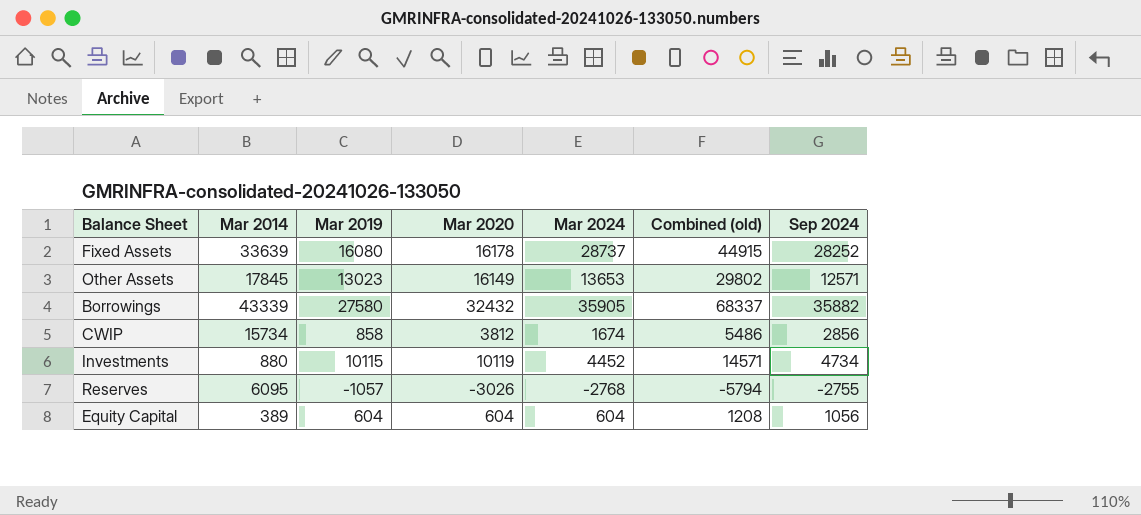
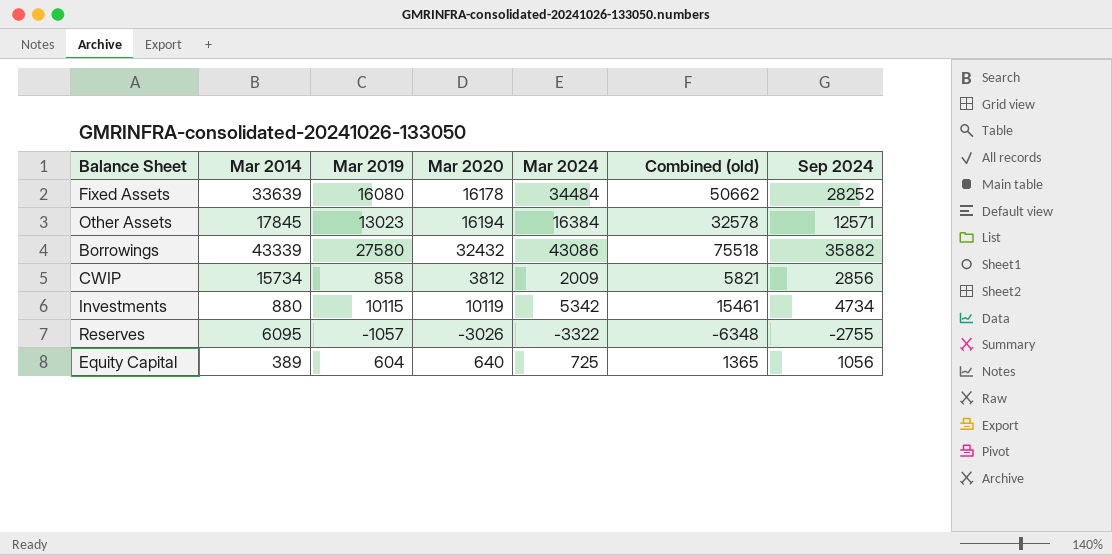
Fixed Assets | Mar 2024: 28737 -> 34484
Fixed Assets | Combined (old): 44915 -> 50662
Other Assets | Mar 2020: 16149 -> 16194
Other Assets | Mar 2024: 13653 -> 16384
Other Assets | Combined (old): 29802 -> 32578
Borrowings | Mar 2024: 35905 -> 43086
Borrowings | Combined (old): 68337 -> 75518
CWIP | Mar 2024: 1674 -> 2009
CWIP | Combined (old): 5486 -> 5821
Investments | Mar 2024: 4452 -> 5342
Investments | Combined (old): 14571 -> 15461
Reserves | Mar 2024: -2768 -> -3322
Reserves | Combined (old): -5794 -> -6348
Equity Capital | Mar 2020: 604 -> 640
Equity Capital | Mar 2024: 604 -> 725
Equity Capital | Combined (old): 1208 -> 1365

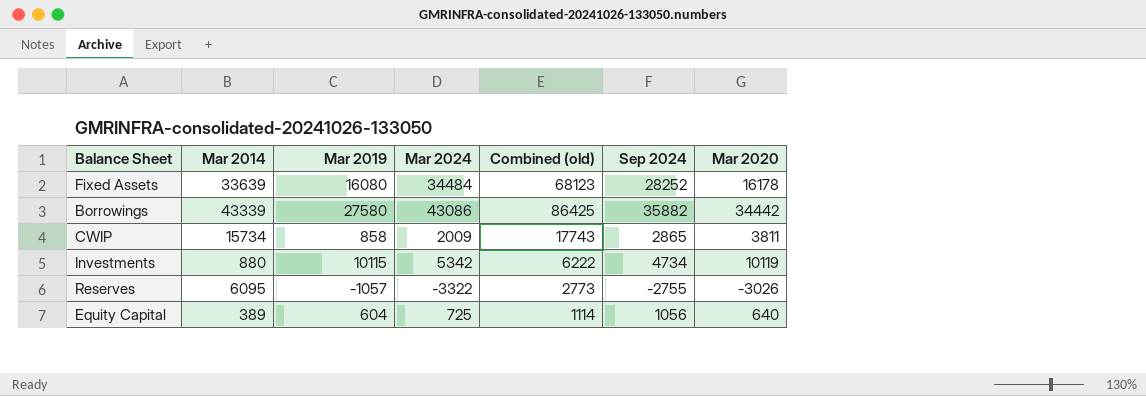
column Combined (old) | formula: [Mar 2020] + [Mar 2024] -> [Mar 2014] + [Mar 2024]
column Mar 2020 | position: 4 -> 7
row Other Assets: 17845 | 13023 | 16194 | 16384 | 32578 | 12571 -> none
Borrowings | Mar 2020: 32432 -> 34442
CWIP | Sep 2024: 2856 -> 2865
CWIP | Mar 2020: 3812 -> 3811

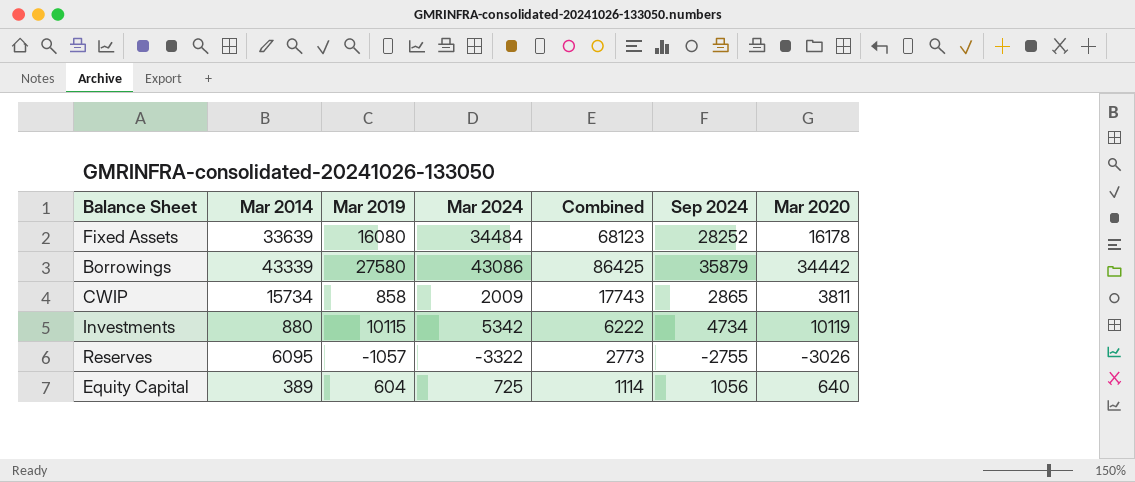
column name: Combined (old) -> Combined
Borrowings | Sep 2024: 35882 -> 35879

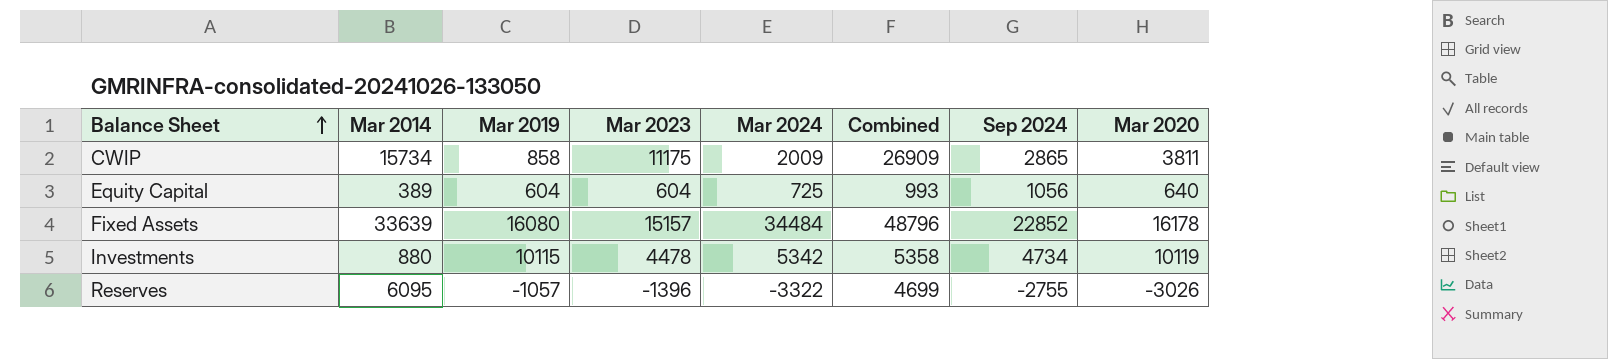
row order: none -> Balance Sheet ascending
column Mar 2023 | position: none -> 4
column Combined | formula: [Mar 2014] + [Mar 2024] -> [Mar 2014] + [Mar 2023]
row Borrowings: 43339 | 27580 | 43086 | 86425 | 35879 | 34442 -> none
Fixed Assets | Sep 2024: 28252 -> 22852

